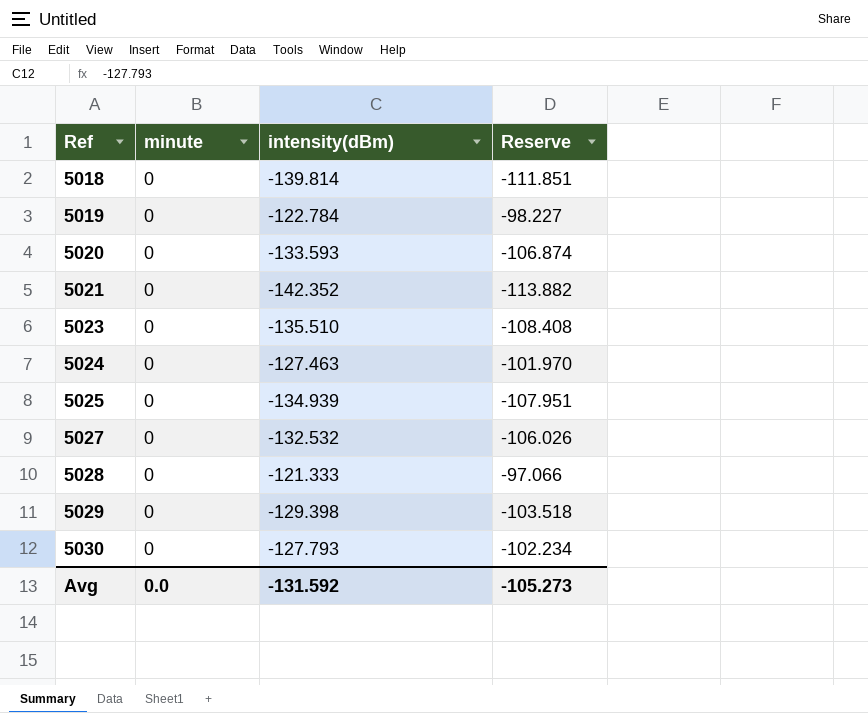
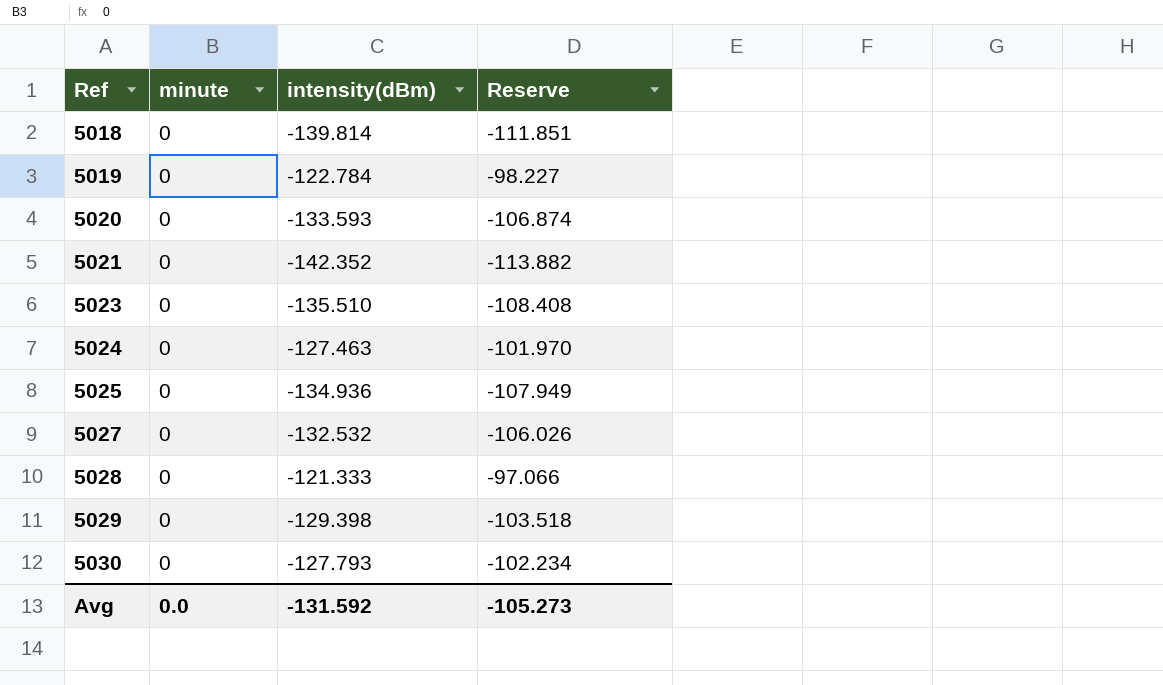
5025 | intensity(dBm): -134.939 -> -134.936
5025 | Reserve: -107.951 -> -107.949

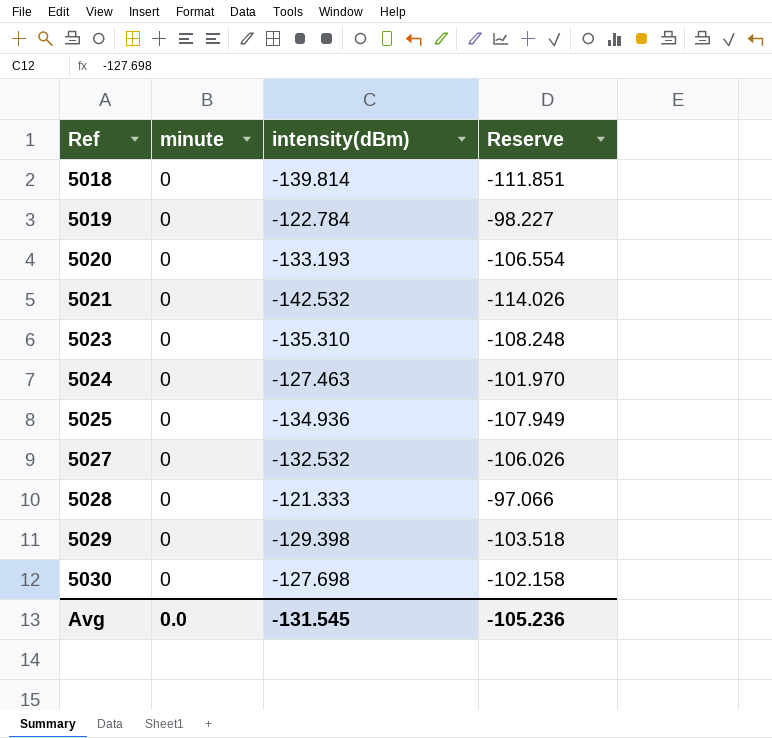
5020 | intensity(dBm): -133.593 -> -133.193
5020 | Reserve: -106.874 -> -106.554
5021 | intensity(dBm): -142.352 -> -142.532
5021 | Reserve: -113.882 -> -114.026
5023 | intensity(dBm): -135.510 -> -135.310
5023 | Reserve: -108.408 -> -108.248
5030 | intensity(dBm): -127.793 -> -127.698
5030 | Reserve: -102.234 -> -102.158
Avg | intensity(dBm): -131.592 -> -131.545
Avg | Reserve: -105.273 -> -105.236

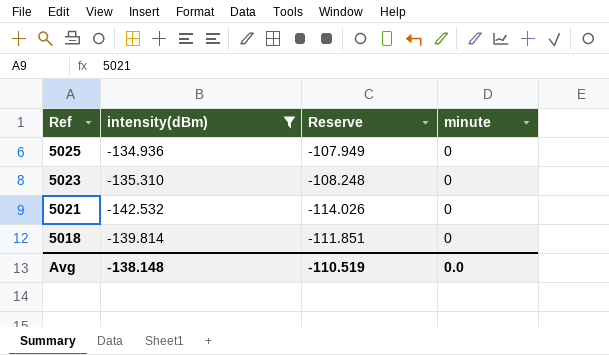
filter: none -> intensity(dBm) <= -134.936
row order: Ref ascending -> Ref descending
column minute | position: 2 -> 4
Avg | intensity(dBm): -131.545 -> -138.148
Avg | Reserve: -105.236 -> -110.519

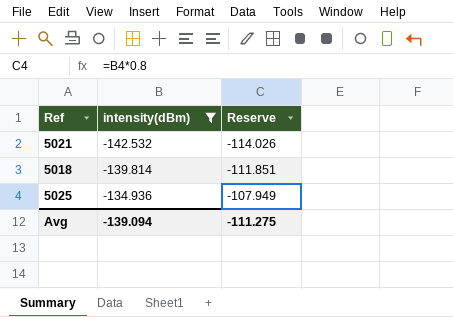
row order: Ref descending -> intensity(dBm) ascending
column minute | position: 4 -> none
row 5023: -135.310 | -108.248 | 0 -> none
Avg | intensity(dBm): -138.148 -> -139.094
Avg | Reserve: -110.519 -> -111.275

